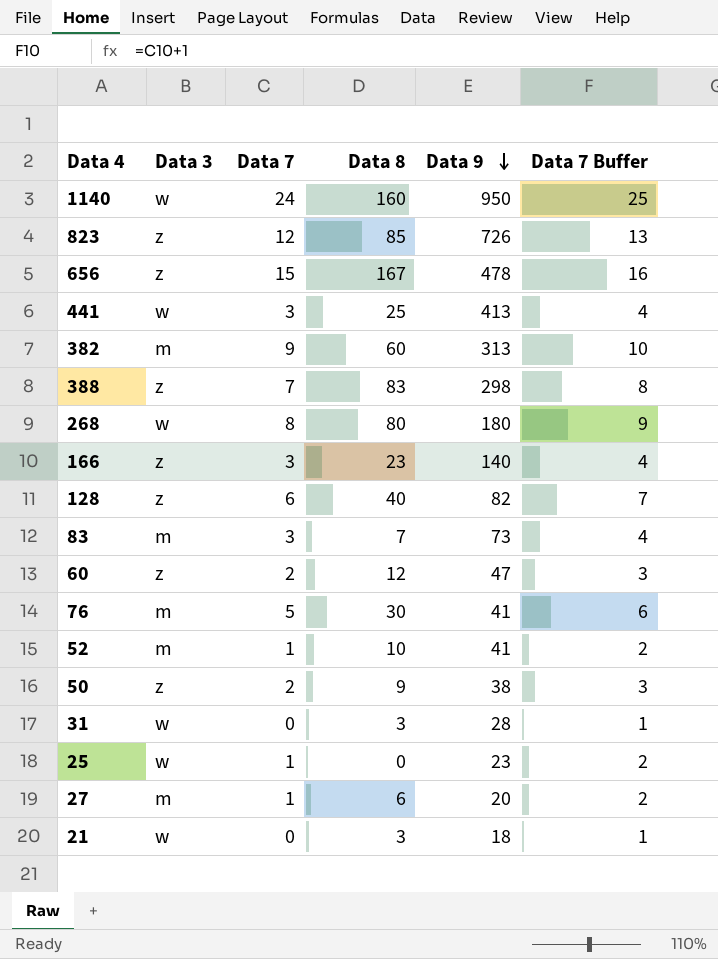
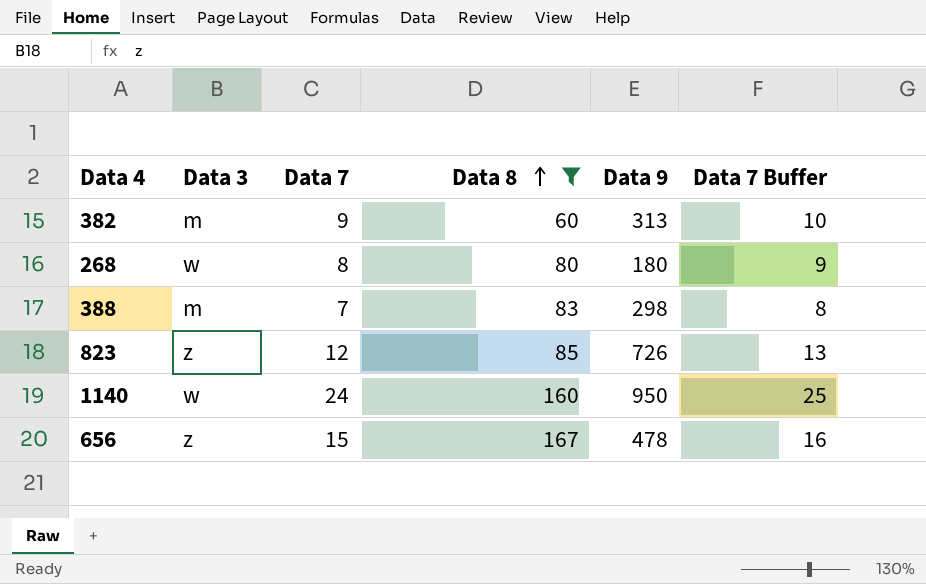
filter: none -> Data 8 >= 60
row order: Data 9 descending -> Data 8 ascending
388 | Data 3: z -> m

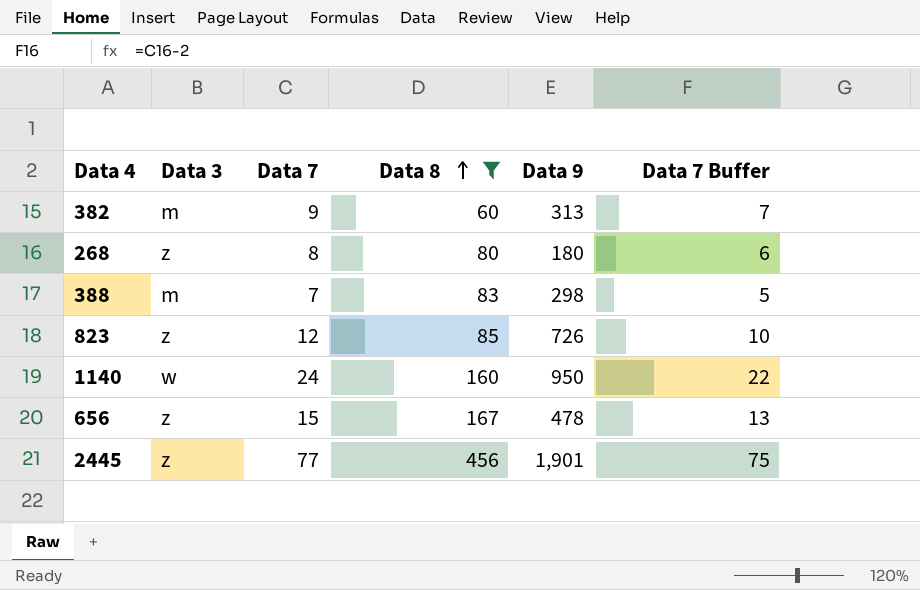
column Data 7 Buffer | formula: [Data 7] + 1 -> [Data 7] - 2
268 | Data 3: w -> z
row 2445: none -> z | 77 | 456 | 1,901 | 75

